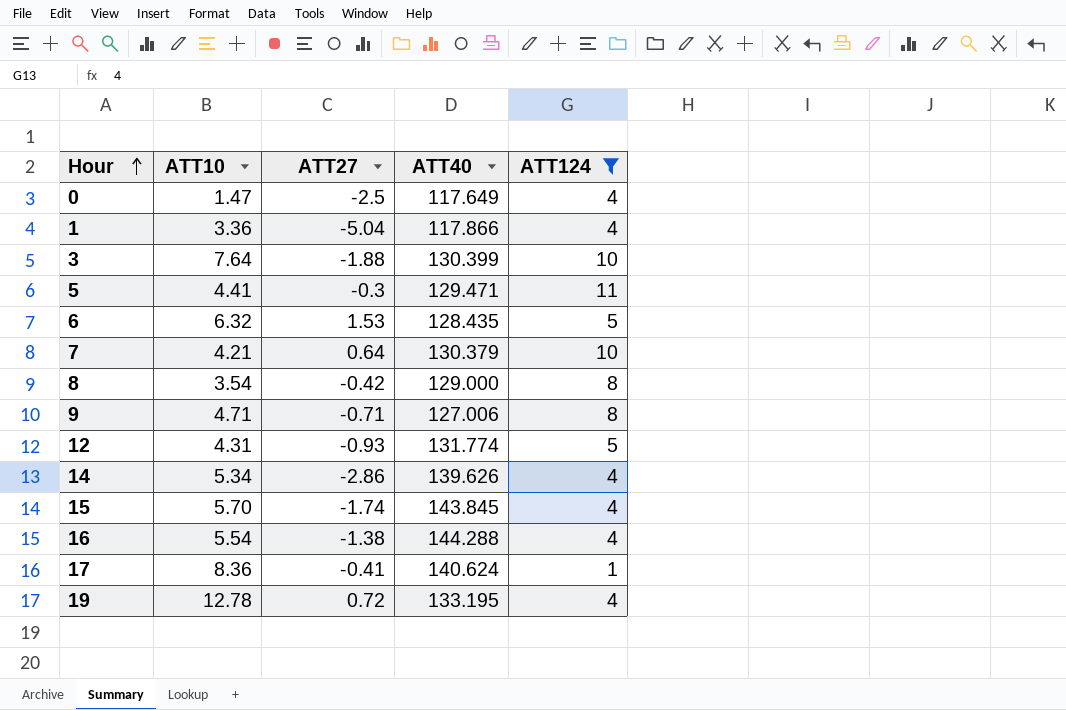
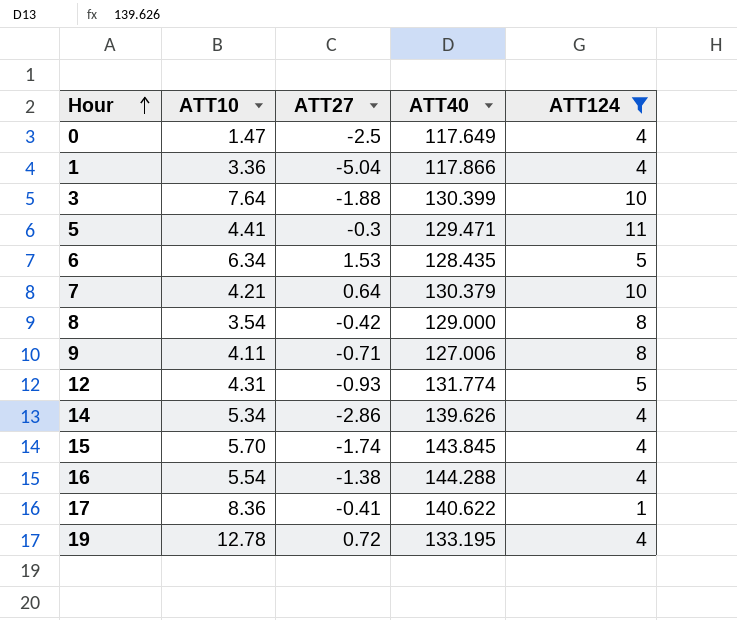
6 | ATT10: 6.32 -> 6.34
9 | ATT10: 4.71 -> 4.11
17 | ATT40: 140.624 -> 140.622

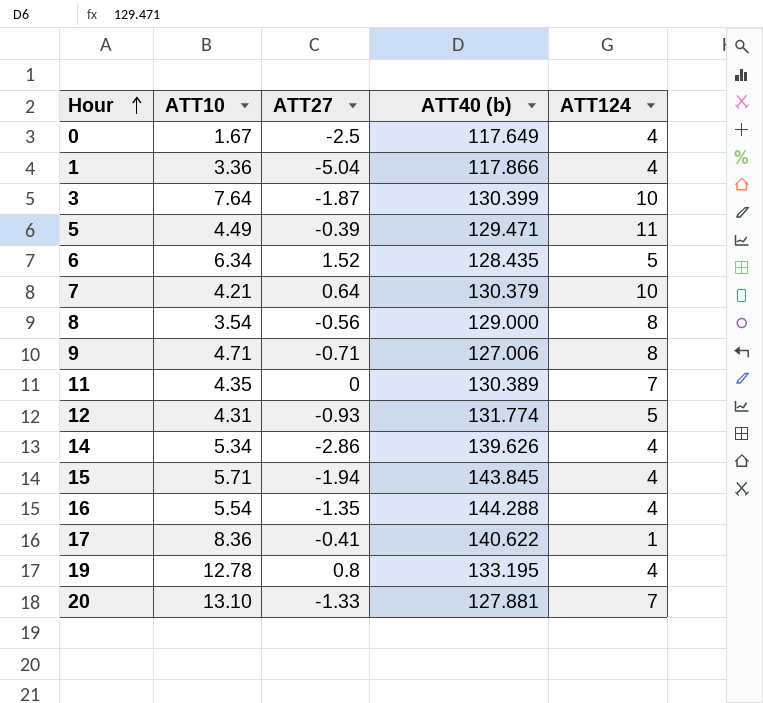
filter: ATT124 != 7 -> none
column name: ATT40 -> ATT40 (b)
0 | ATT10: 1.47 -> 1.67
3 | ATT27: -1.88 -> -1.87
5 | ATT10: 4.41 -> 4.49
5 | ATT27: -0.3 -> -0.39
6 | ATT27: 1.53 -> 1.52
8 | ATT27: -0.42 -> -0.56
9 | ATT10: 4.11 -> 4.71
15 | ATT10: 5.70 -> 5.71
15 | ATT27: -1.74 -> -1.94
16 | ATT27: -1.38 -> -1.35
19 | ATT27: 0.72 -> 0.8

